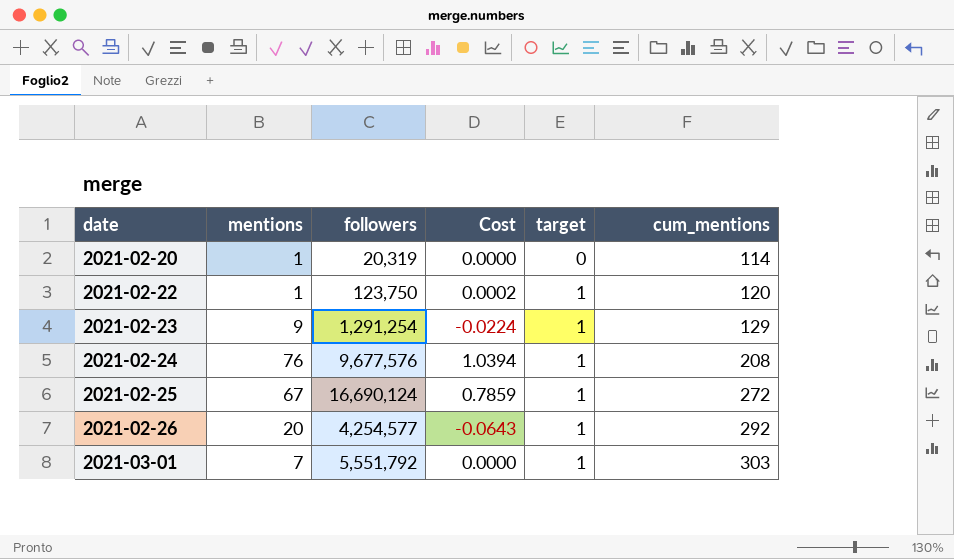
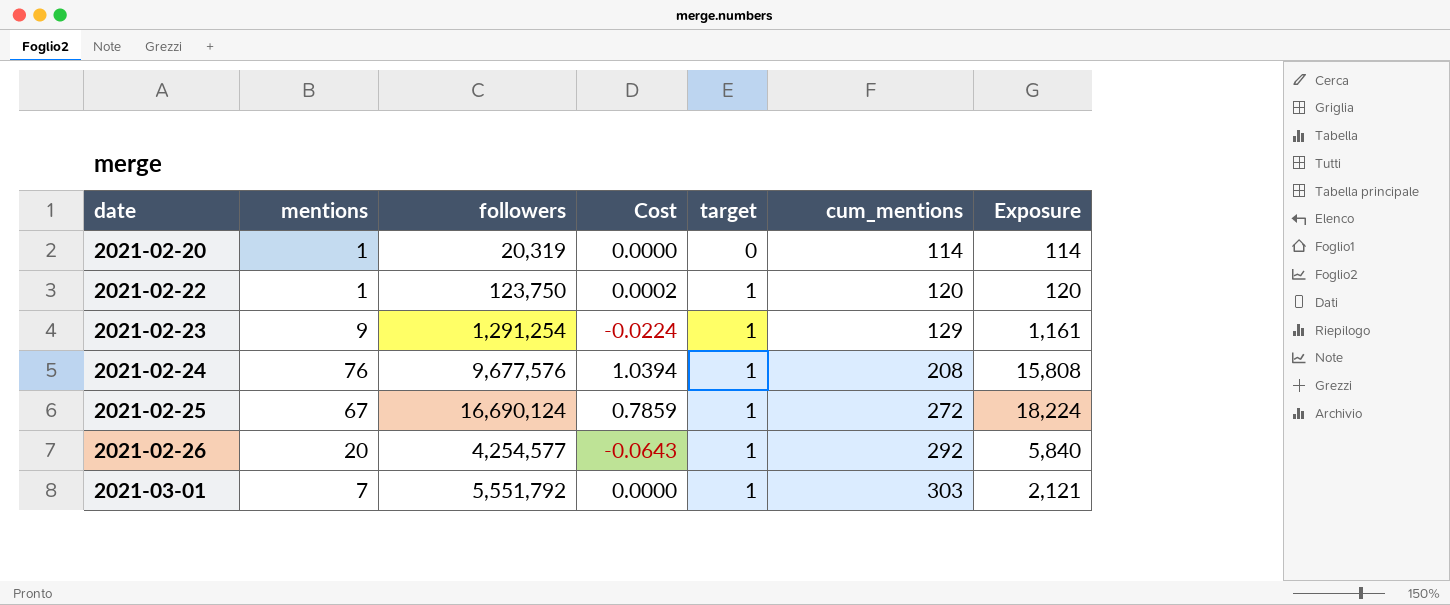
column Exposure | formula: none -> [mentions] * [cum_mentions]

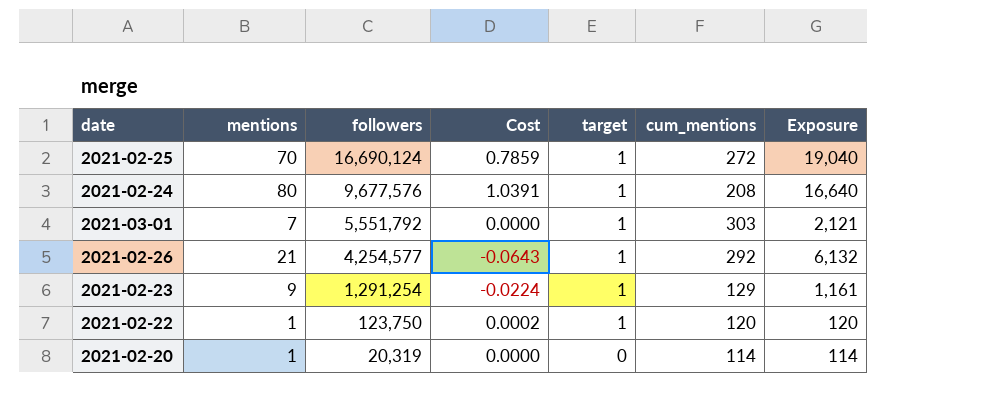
row order: date ascending -> followers descending
2021-02-25 | mentions: 67 -> 70
2021-02-25 | Exposure: 18,224 -> 19,040
2021-02-24 | mentions: 76 -> 80
2021-02-24 | Cost: 1.0394 -> 1.0391
2021-02-24 | Exposure: 15,808 -> 16,640
2021-02-26 | mentions: 20 -> 21
2021-02-26 | Exposure: 5,840 -> 6,132

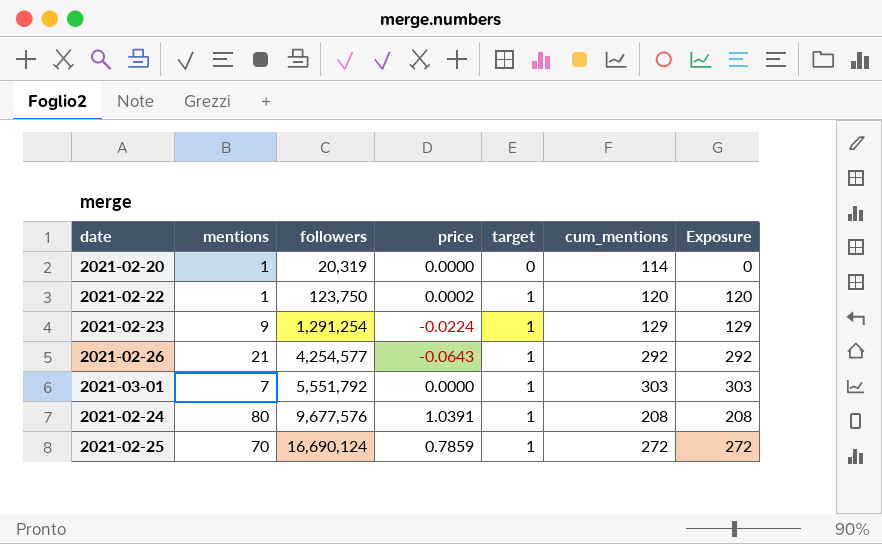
row order: followers descending -> followers ascending
column name: Cost -> price
column Exposure | formula: [mentions] * [cum_mentions] -> [target] * [cum_mentions]

